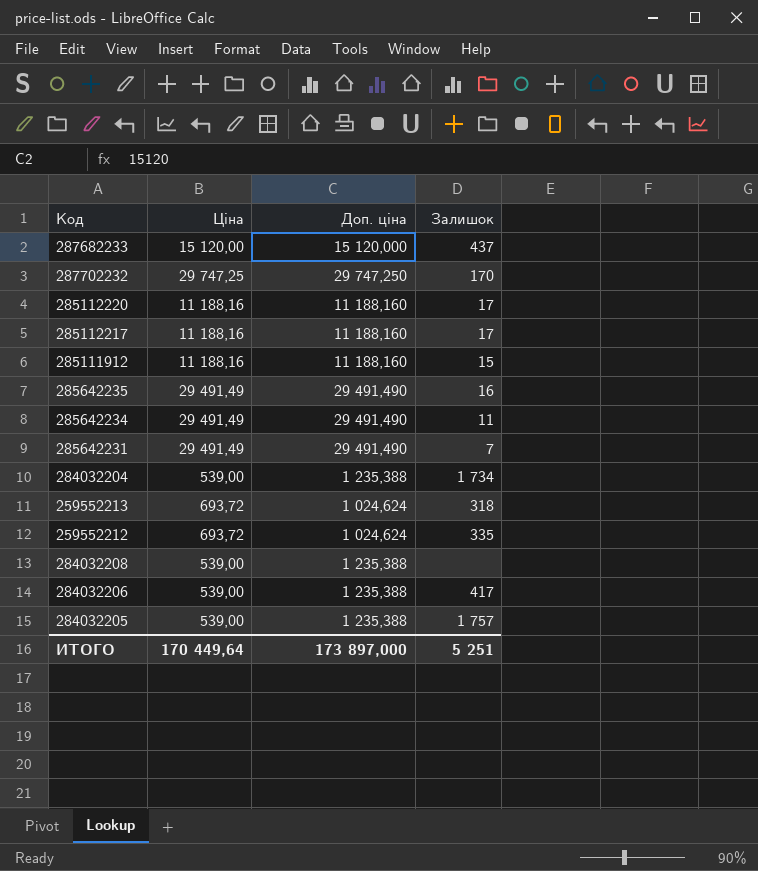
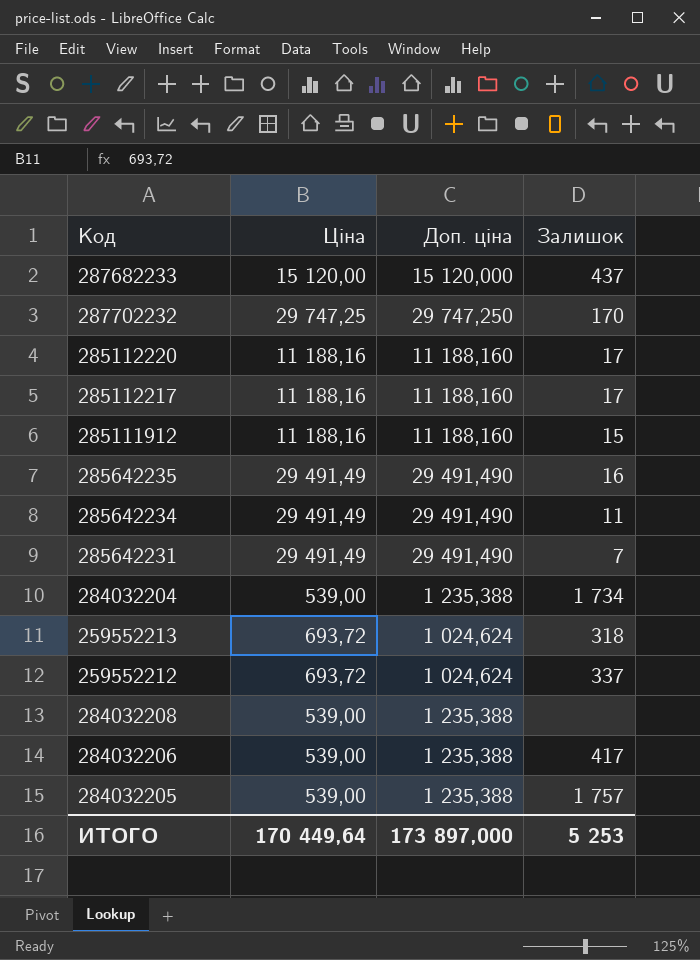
259552212 | Залишок: 335 -> 337
ИТОГО | Залишок: 5 251 -> 5 253

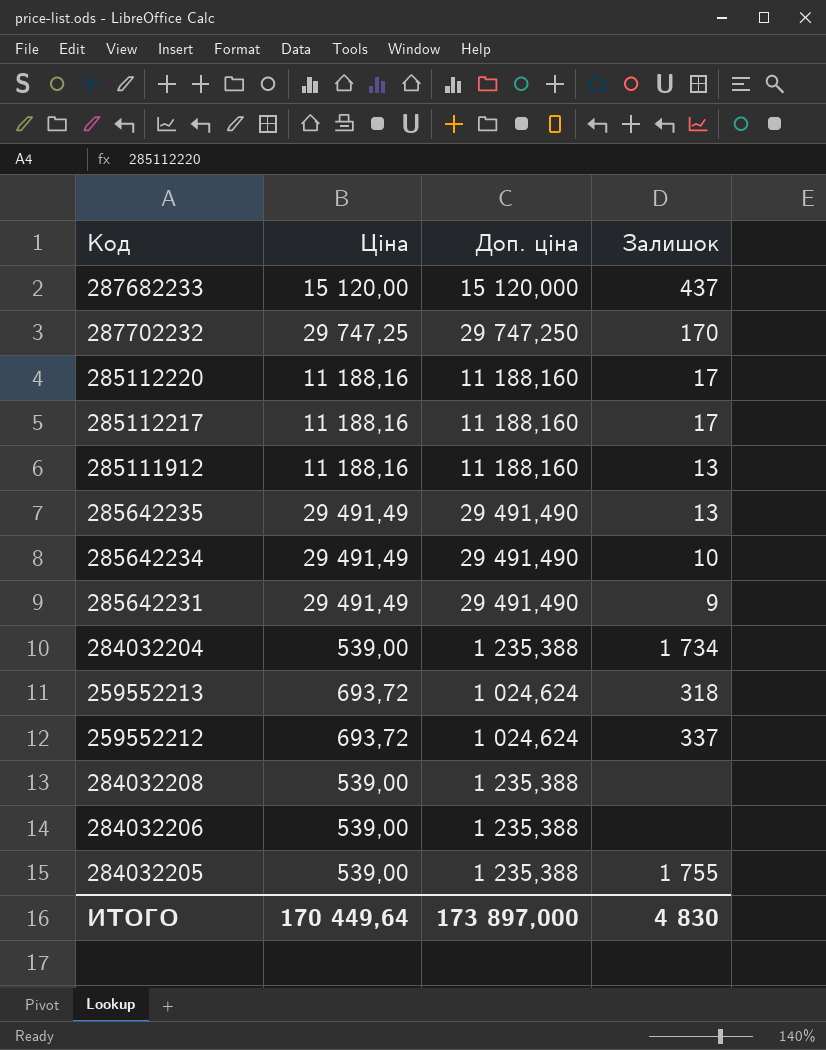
285111912 | Залишок: 15 -> 13
285642235 | Залишок: 16 -> 13
285642234 | Залишок: 11 -> 10
285642231 | Залишок: 7 -> 9
284032206 | Залишок: 417 -> none
284032205 | Залишок: 1 757 -> 1 755
ИТОГО | Залишок: 5 253 -> 4 830

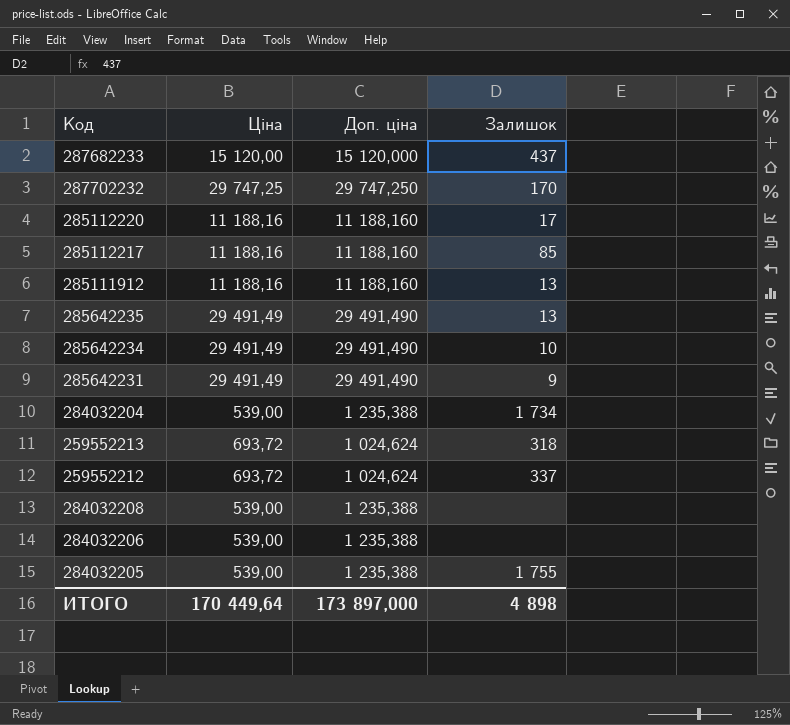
285112217 | Залишок: 17 -> 85
ИТОГО | Залишок: 4 830 -> 4 898

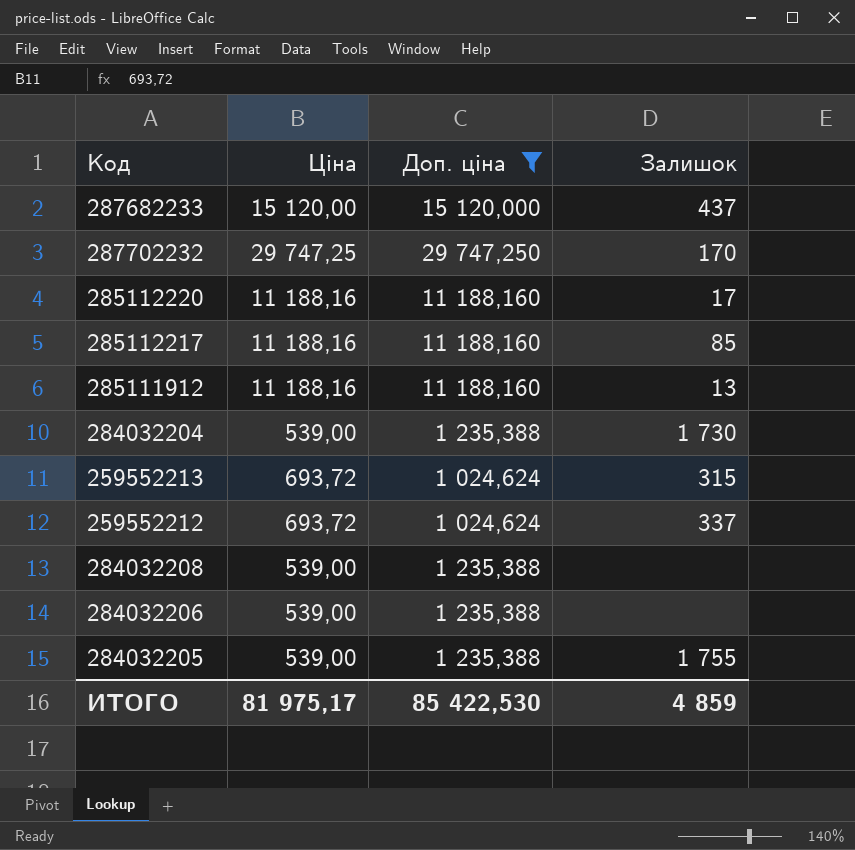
filter: none -> Доп. ціна != 29 491,490
284032204 | Залишок: 1 734 -> 1 730
259552213 | Залишок: 318 -> 315
ИТОГО | Ціна: 170 449,64 -> 81 975,17
ИТОГО | Доп. ціна: 173 897,000 -> 85 422,530
ИТОГО | Залишок: 4 898 -> 4 859

